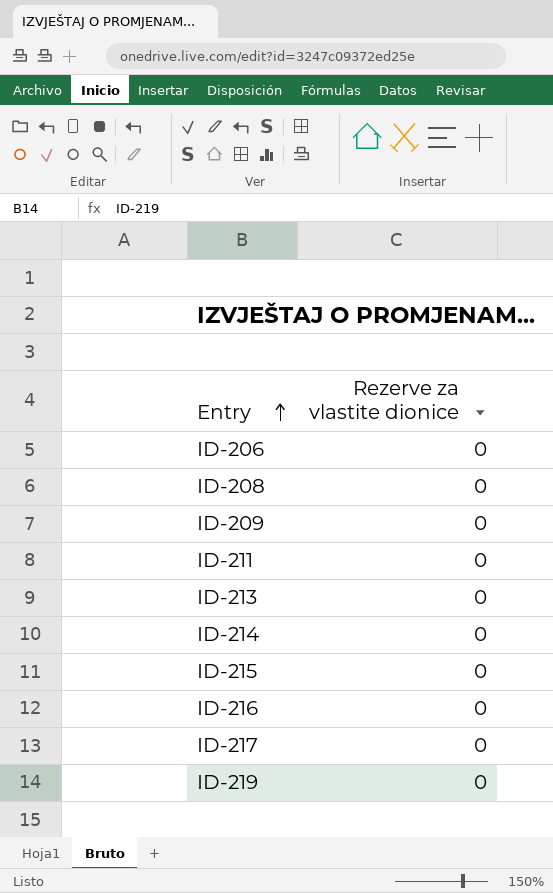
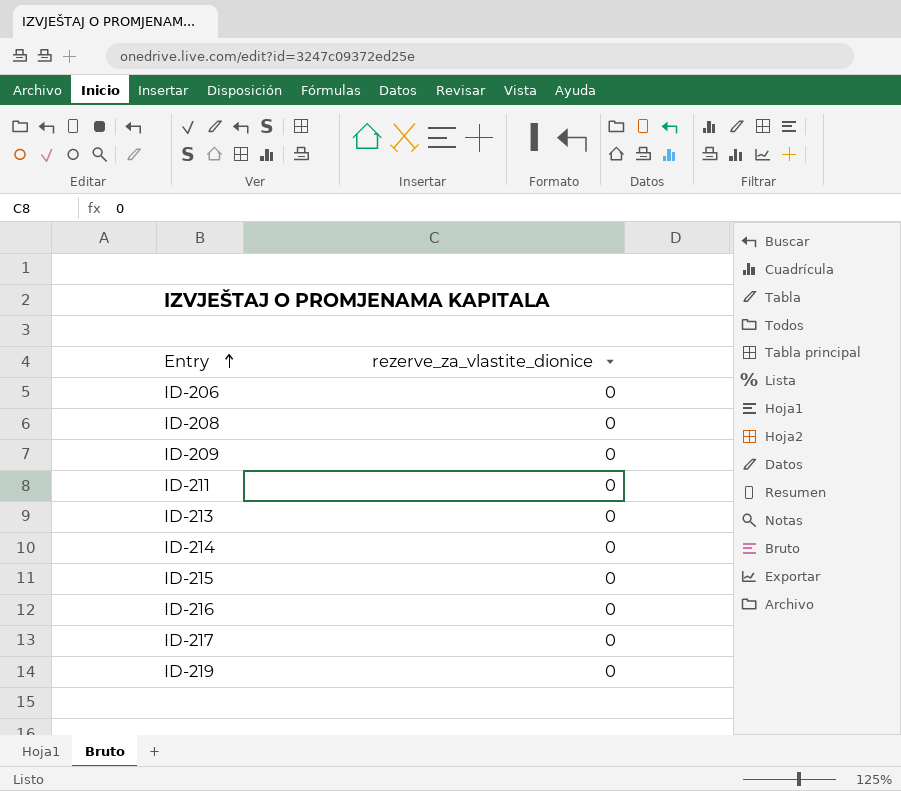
column name: Rezerve za vlastite dionice -> rezerve_za_vlastite_dionice

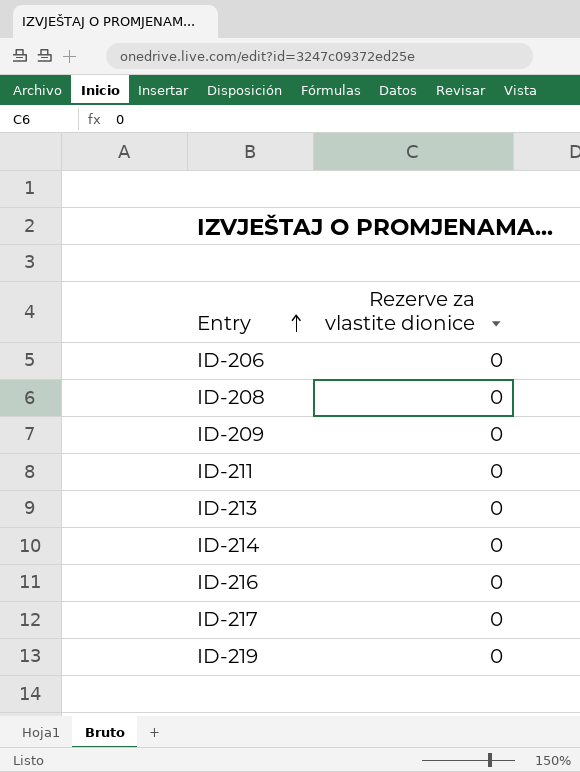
column name: rezerve_za_vlastite_dionice -> Rezerve za vlastite dionice
row ID-215: 0 -> none

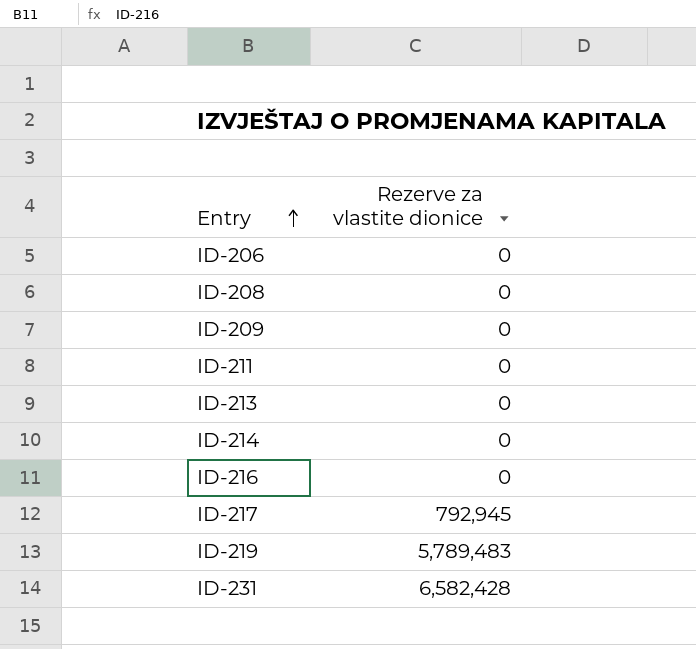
ID-217 | Rezerve za vlastite dionice: 0 -> 792,945
ID-219 | Rezerve za vlastite dionice: 0 -> 5,789,483
row ID-231: none -> 6,582,428

